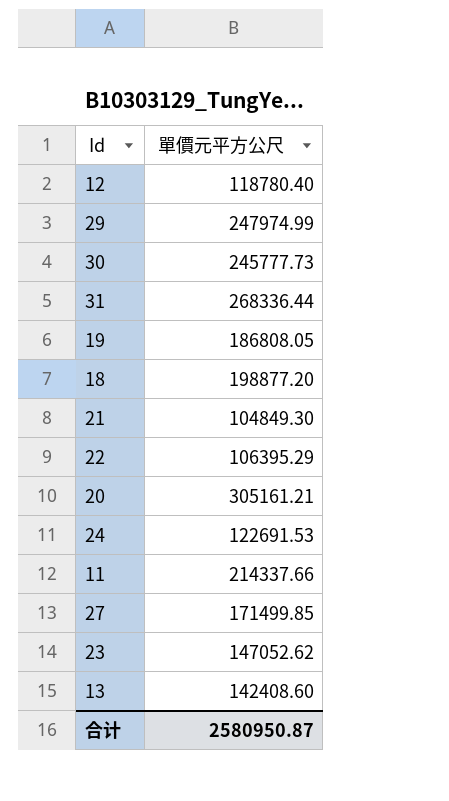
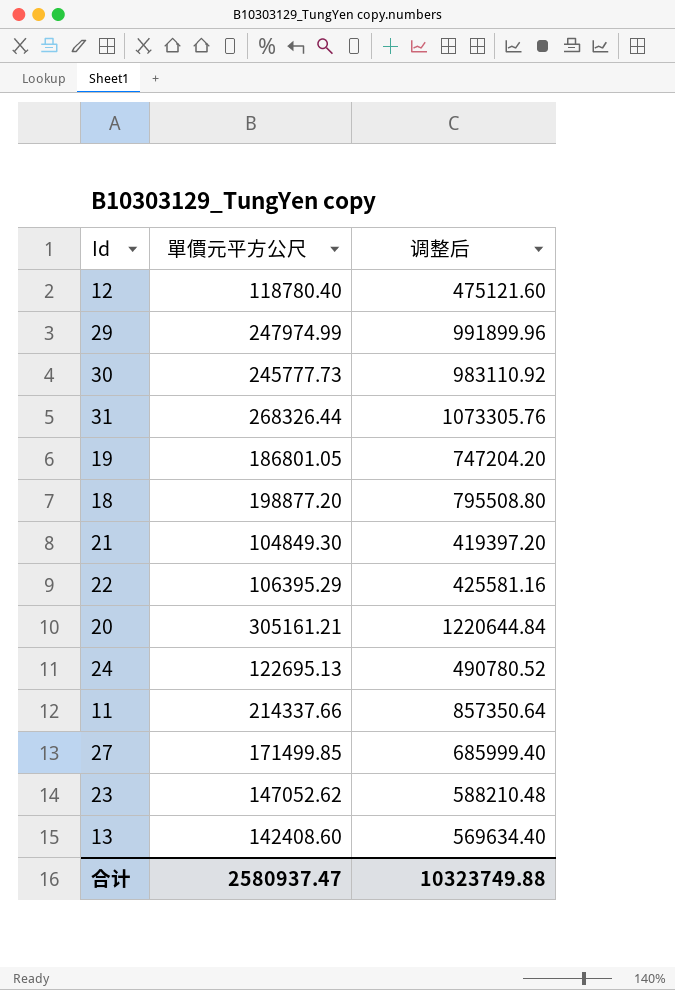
column 调整后 | formula: none -> [單價元平方公尺] * 4
31 | 單價元平方公尺: 268336.44 -> 268326.44
19 | 單價元平方公尺: 186808.05 -> 186801.05
24 | 單價元平方公尺: 122691.53 -> 122695.13
合计 | 單價元平方公尺: 2580950.87 -> 2580937.47

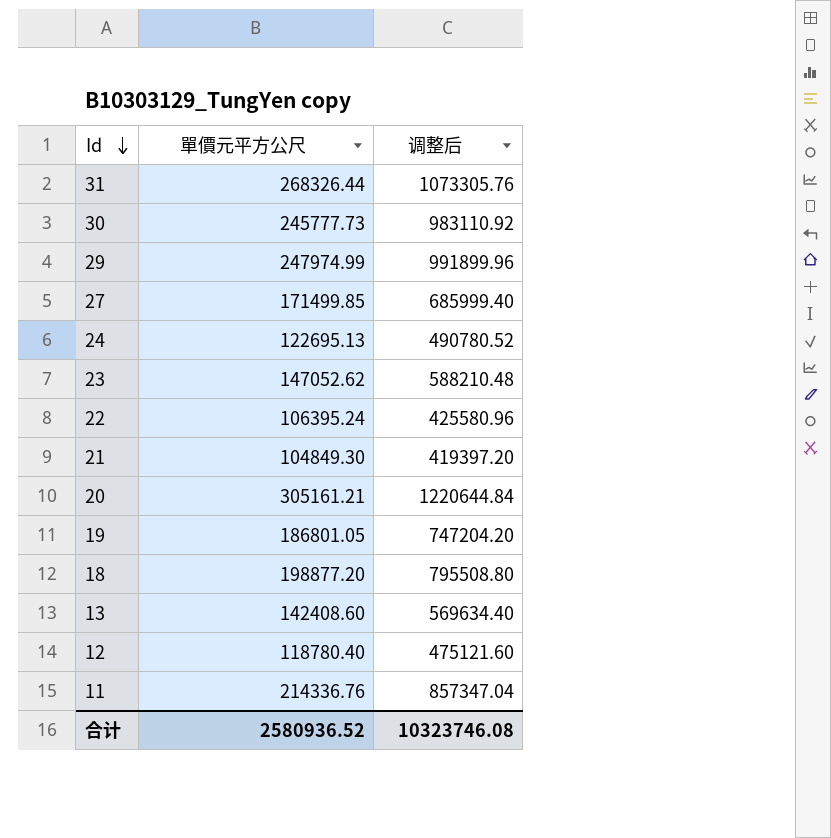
row order: none -> Id descending
22 | 單價元平方公尺: 106395.29 -> 106395.24
22 | 调整后: 425581.16 -> 425580.96
11 | 單價元平方公尺: 214337.66 -> 214336.76
11 | 调整后: 857350.64 -> 857347.04
合计 | 單價元平方公尺: 2580937.47 -> 2580936.52
合计 | 调整后: 10323749.88 -> 10323746.08

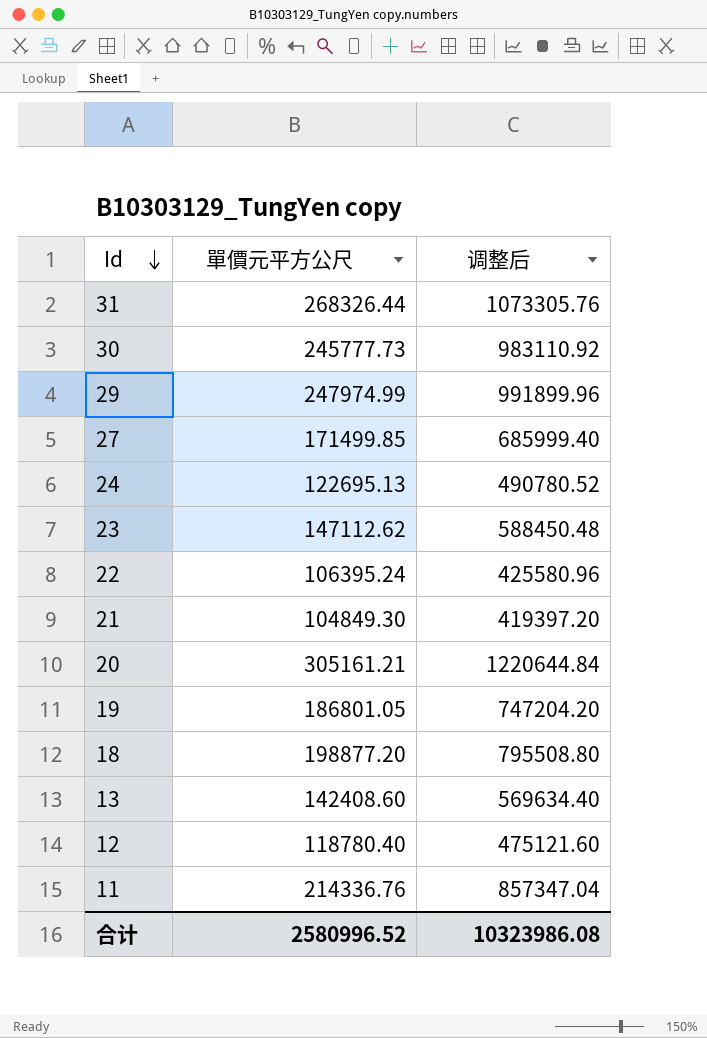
23 | 單價元平方公尺: 147052.62 -> 147112.62
23 | 调整后: 588210.48 -> 588450.48
合计 | 單價元平方公尺: 2580936.52 -> 2580996.52
合计 | 调整后: 10323746.08 -> 10323986.08

